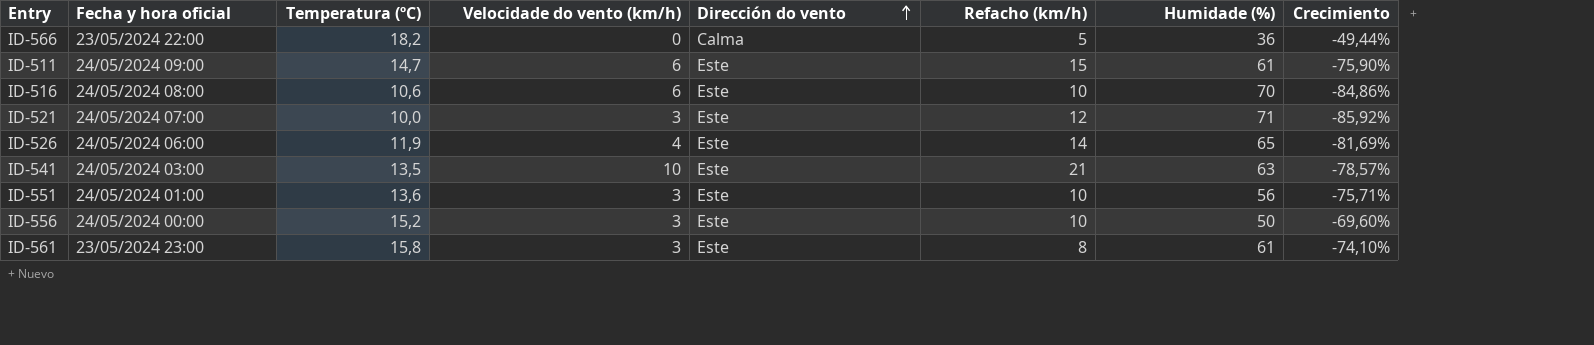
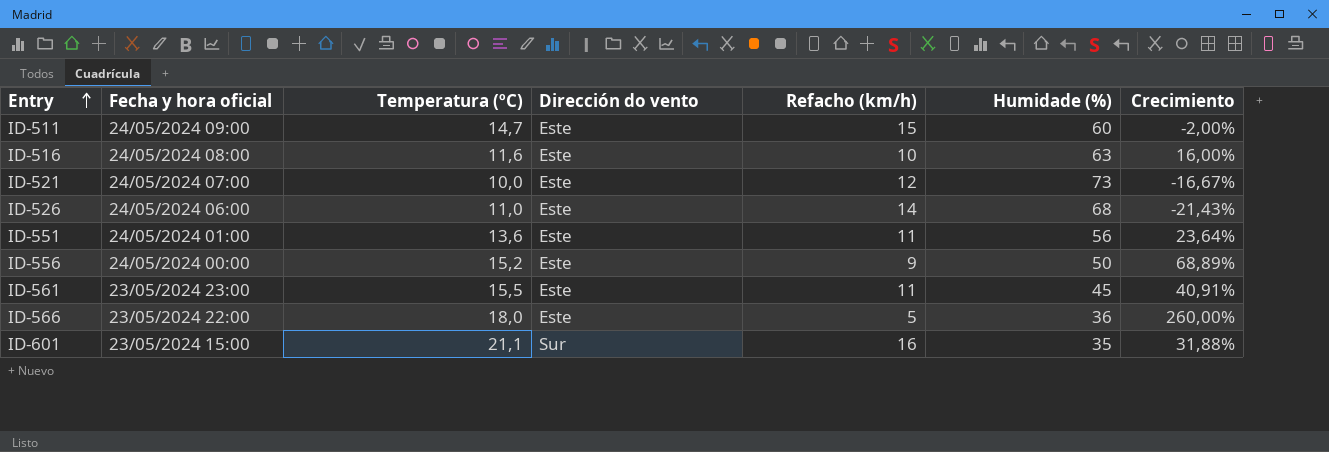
row order: Dirección do vento ascending -> Entry ascending
column Velocidade do vento (km/h) | position: 4 -> none
column Crecimiento | formula: ([Temperatura (ºC)] - [Humidade (%)]) / [Humidade (%)] -> ([Temperatura (ºC)] - [Refacho (km/h)]) / [Refacho (km/h)]
row ID-541: 24/05/2024 03:00 | 13,5 | 10 | Este | 21 | 63 | -78,57% -> none
ID-511 | Humidade (%): 61 -> 60
ID-516 | Temperatura (ºC): 10,6 -> 11,6
ID-516 | Humidade (%): 70 -> 63
ID-521 | Humidade (%): 71 -> 73
ID-526 | Temperatura (ºC): 11,9 -> 11,0
ID-526 | Humidade (%): 65 -> 68
ID-551 | Refacho (km/h): 10 -> 11
ID-556 | Refacho (km/h): 10 -> 9
ID-561 | Temperatura (ºC): 15,8 -> 15,5
ID-561 | Refacho (km/h): 8 -> 11
ID-561 | Humidade (%): 61 -> 45
ID-566 | Temperatura (ºC): 18,2 -> 18,0
ID-566 | Dirección do vento: Calma -> Este
row ID-601: none -> 23/05/2024 15:00 | 21,1 | Sur | 16 | 35 | 31,88%

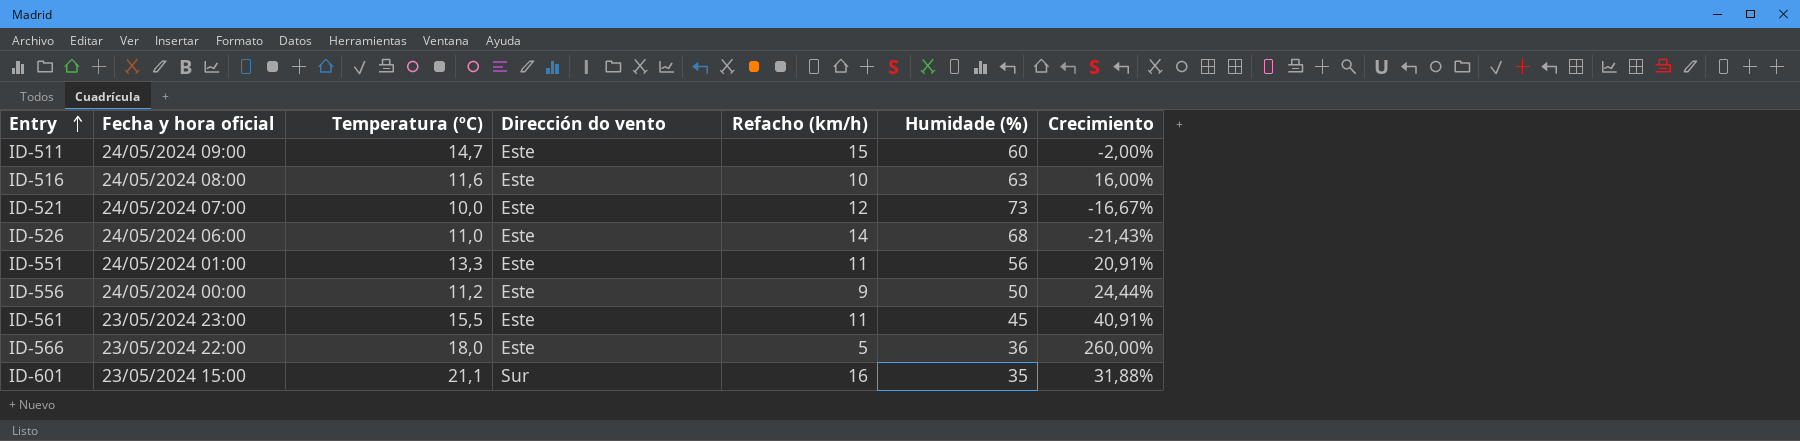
ID-551 | Temperatura (ºC): 13,6 -> 13,3
ID-551 | Crecimiento: 23,64% -> 20,91%
ID-556 | Temperatura (ºC): 15,2 -> 11,2
ID-556 | Crecimiento: 68,89% -> 24,44%

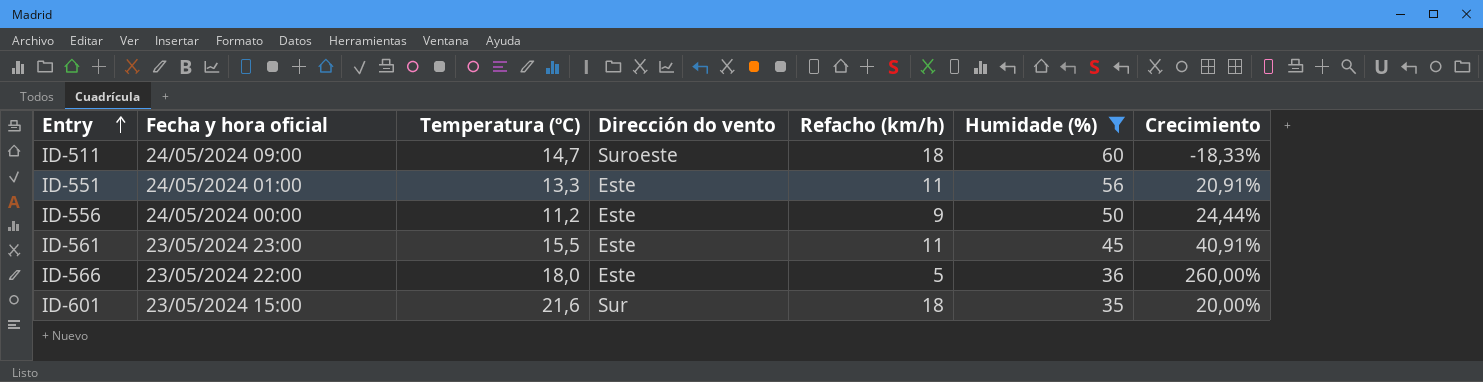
filter: none -> Humidade (%) <= 60
ID-511 | Dirección do vento: Este -> Suroeste
ID-511 | Refacho (km/h): 15 -> 18
ID-511 | Crecimiento: -2,00% -> -18,33%
ID-601 | Temperatura (ºC): 21,1 -> 21,6
ID-601 | Refacho (km/h): 16 -> 18
ID-601 | Crecimiento: 31,88% -> 20,00%

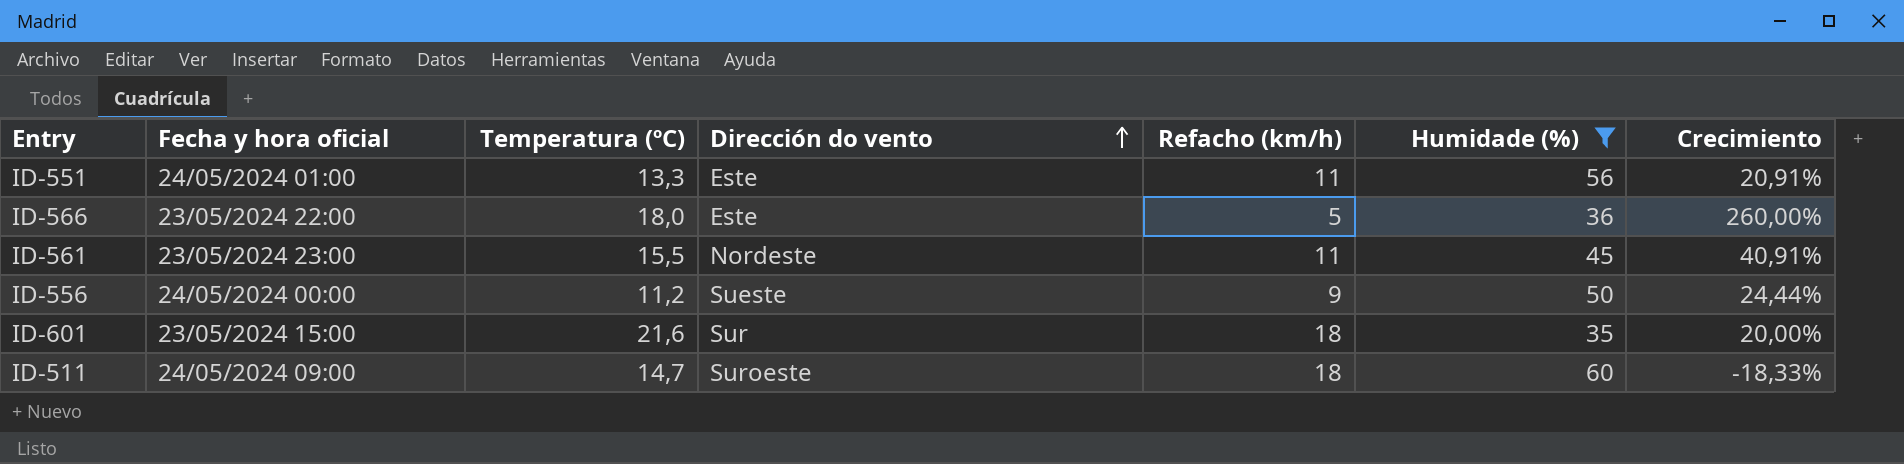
row order: Entry ascending -> Dirección do vento ascending
ID-561 | Dirección do vento: Este -> Nordeste
ID-556 | Dirección do vento: Este -> Sueste

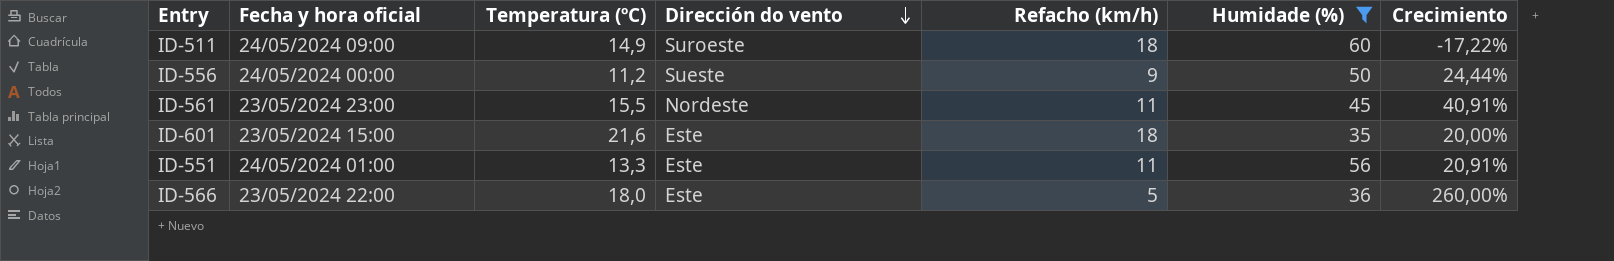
row order: Dirección do vento ascending -> Dirección do vento descending
ID-511 | Temperatura (ºC): 14,7 -> 14,9
ID-511 | Crecimiento: -18,33% -> -17,22%
ID-601 | Dirección do vento: Sur -> Este

